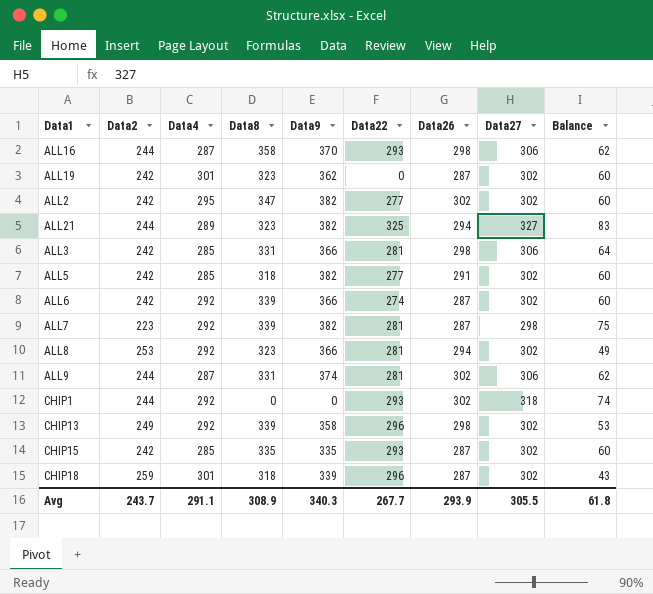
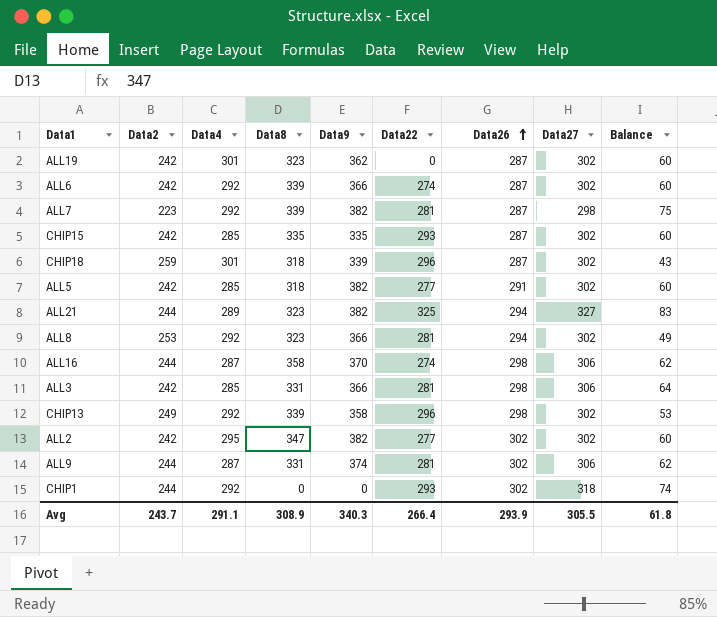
row order: none -> Data26 ascending
ALL16 | Data22: 293 -> 274
Avg | Data22: 267.7 -> 266.4

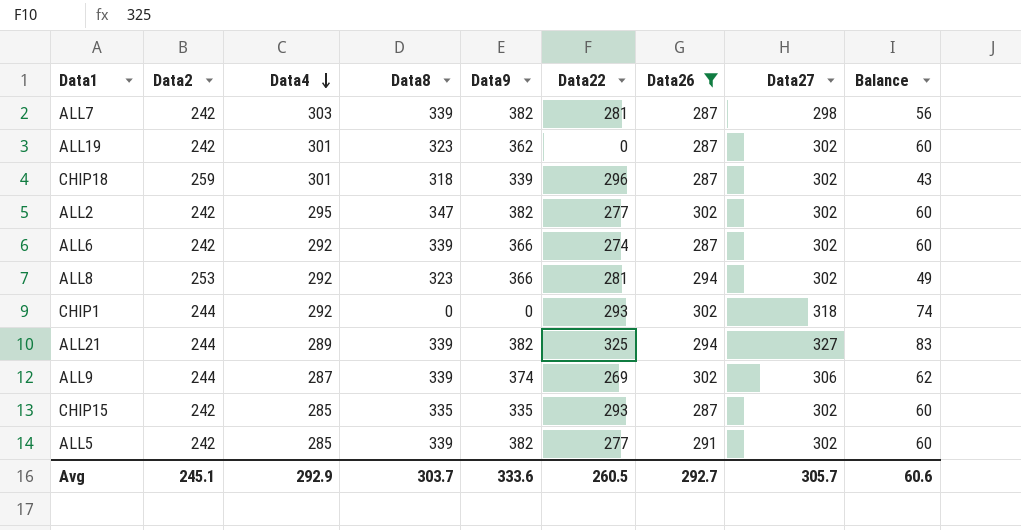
filter: none -> Data26 != 298
row order: Data26 ascending -> Data4 descending
ALL7 | Data2: 223 -> 242
ALL7 | Data4: 292 -> 303
ALL7 | Balance: 75 -> 56
ALL21 | Data8: 323 -> 339
ALL9 | Data8: 331 -> 339
ALL9 | Data22: 281 -> 269
ALL5 | Data8: 318 -> 339
Avg | Data2: 243.7 -> 245.1
Avg | Data4: 291.1 -> 292.9
Avg | Data8: 308.9 -> 303.7
Avg | Data9: 340.3 -> 333.6
Avg | Data22: 266.4 -> 260.5
Avg | Data26: 293.9 -> 292.7
Avg | Data27: 305.5 -> 305.7
Avg | Balance: 61.8 -> 60.6

